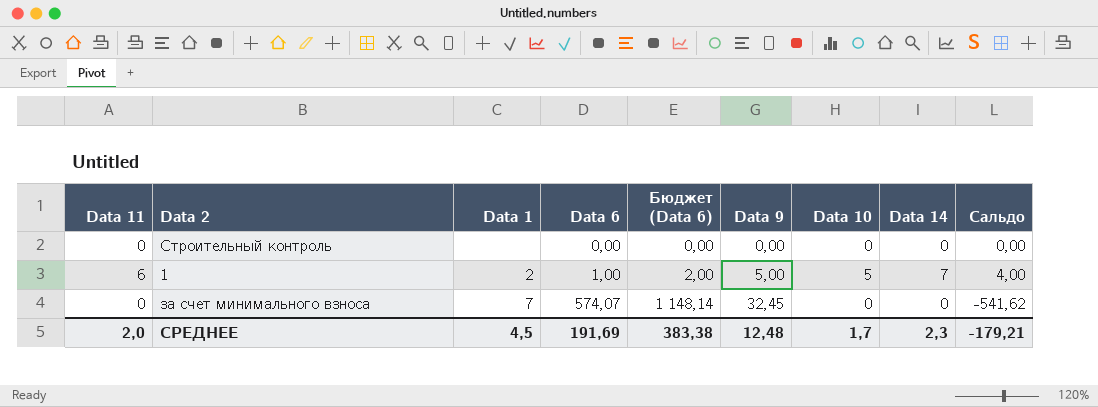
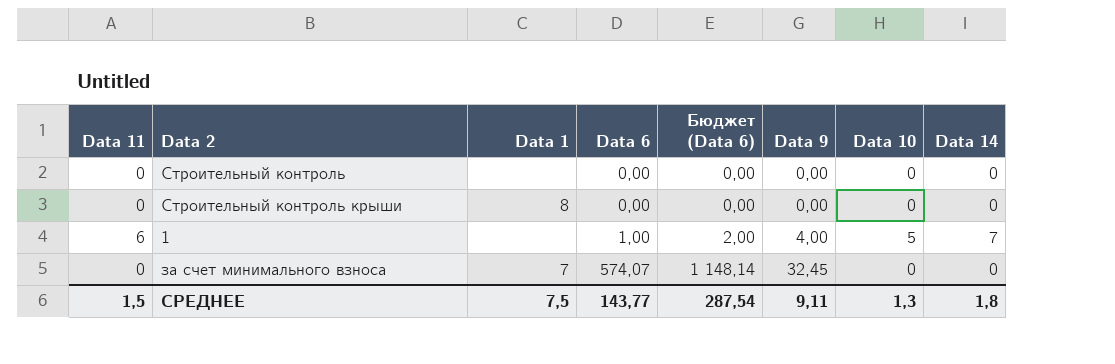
column Сальдо | formula: [Data 9] - [Data 6] -> none
row Строительный контроль крыши: none -> 0 | 8 | 0,00 | 0,00 | 0,00 | 0 | 0
1 | Data 1: 2 -> none
1 | Data 9: 5,00 -> 4,00
СРЕДНЕЕ | Data 11: 2,0 -> 1,5
СРЕДНЕЕ | Data 1: 4,5 -> 7,5
СРЕДНЕЕ | Data 6: 191,69 -> 143,77
СРЕДНЕЕ | Бюджет (Data 6): 383,38 -> 287,54
СРЕДНЕЕ | Data 9: 12,48 -> 9,11
СРЕДНЕЕ | Data 10: 1,7 -> 1,3
СРЕДНЕЕ | Data 14: 2,3 -> 1,8

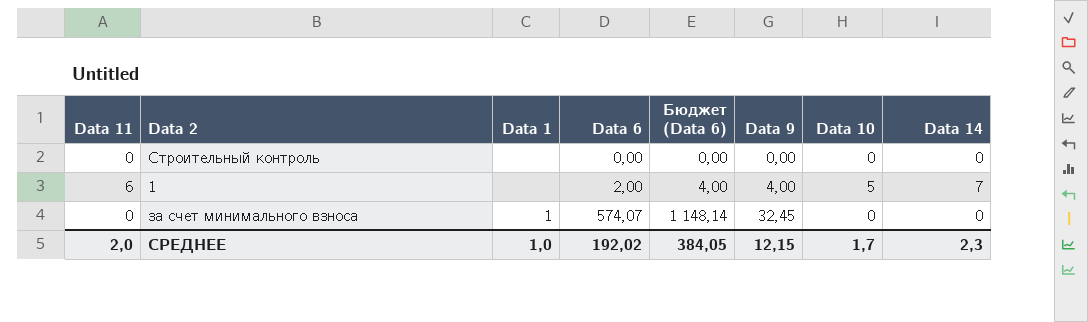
row Строительный контроль крыши: 0 | 8 | 0,00 | 0,00 | 0,00 | 0 | 0 -> none
1 | Data 6: 1,00 -> 2,00
1 | Бюджет (Data 6): 2,00 -> 4,00
за счет минимального взноса | Data 1: 7 -> 1
СРЕДНЕЕ | Data 11: 1,5 -> 2,0
СРЕДНЕЕ | Data 1: 7,5 -> 1,0
СРЕДНЕЕ | Data 6: 143,77 -> 192,02
СРЕДНЕЕ | Бюджет (Data 6): 287,54 -> 384,05
СРЕДНЕЕ | Data 9: 9,11 -> 12,15
СРЕДНЕЕ | Data 10: 1,3 -> 1,7
СРЕДНЕЕ | Data 14: 1,8 -> 2,3

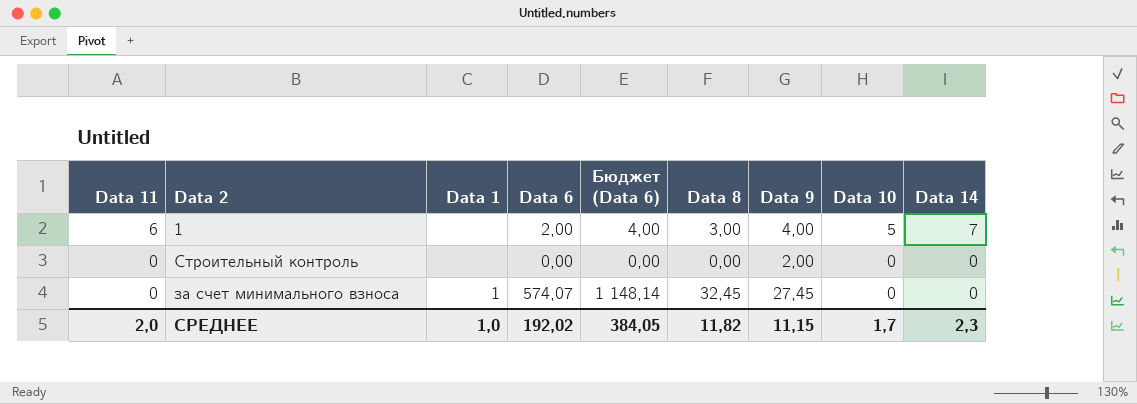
row order: Data 6 ascending -> Data 11 descending
column Data 8 | position: none -> 6
Строительный контроль | Data 9: 0,00 -> 2,00
за счет минимального взноса | Data 9: 32,45 -> 27,45
СРЕДНЕЕ | Data 9: 12,15 -> 11,15

